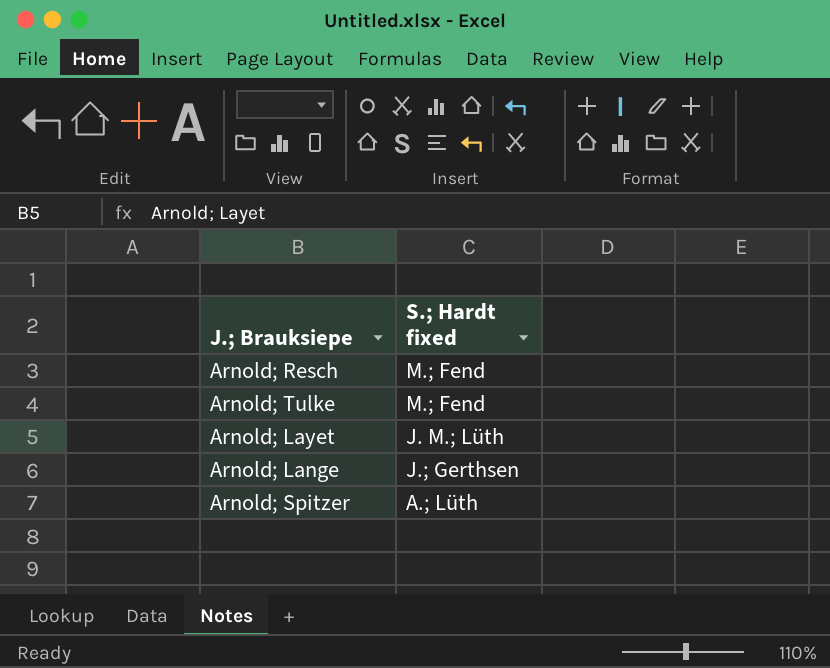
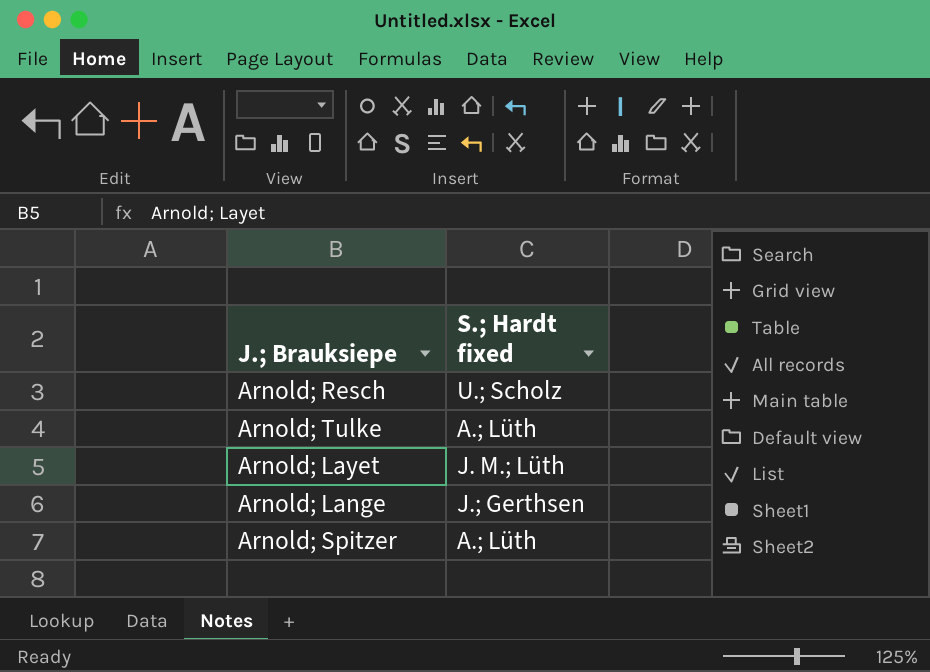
Arnold; Resch | S.; Hardt fixed: M.; Fend -> U.; Scholz
Arnold; Tulke | S.; Hardt fixed: M.; Fend -> A.; Lüth

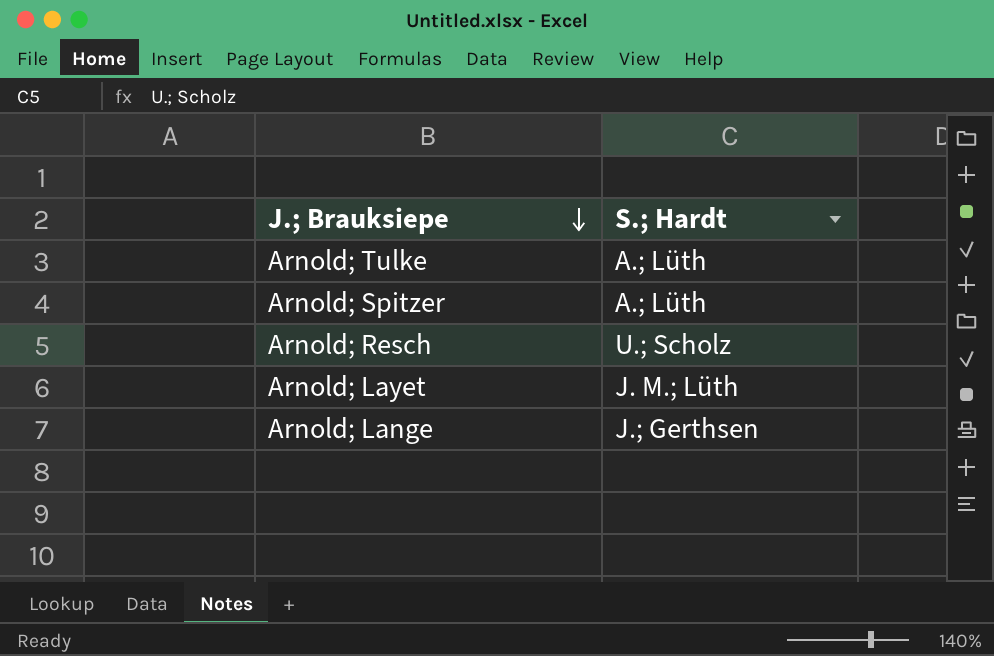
row order: none -> J.; Brauksiepe descending
column name: S.; Hardt fixed -> S.; Hardt

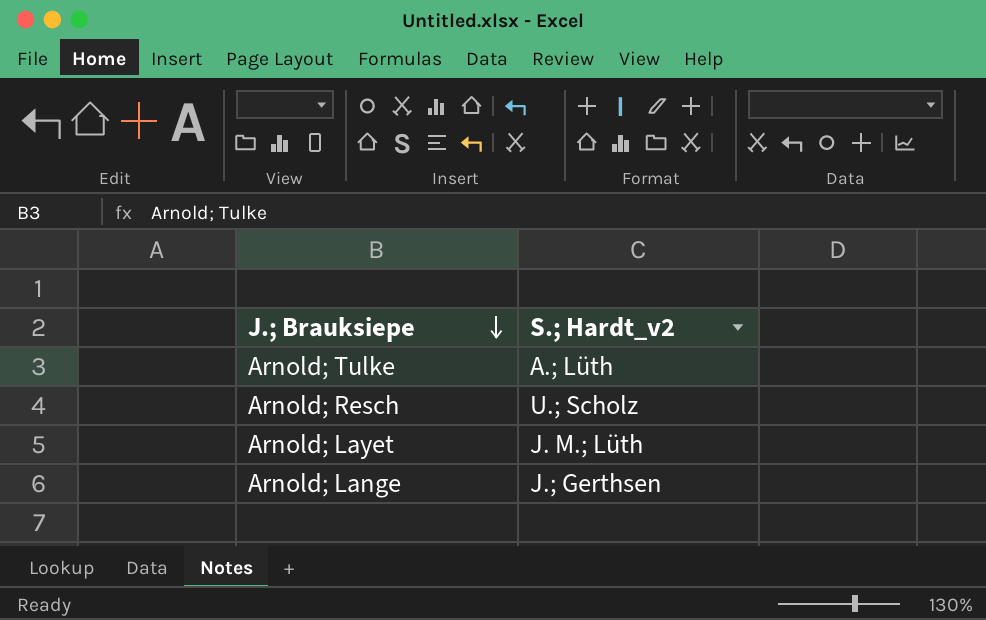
column name: S.; Hardt -> S.; Hardt_v2
row Arnold; Spitzer: A.; Lüth -> none

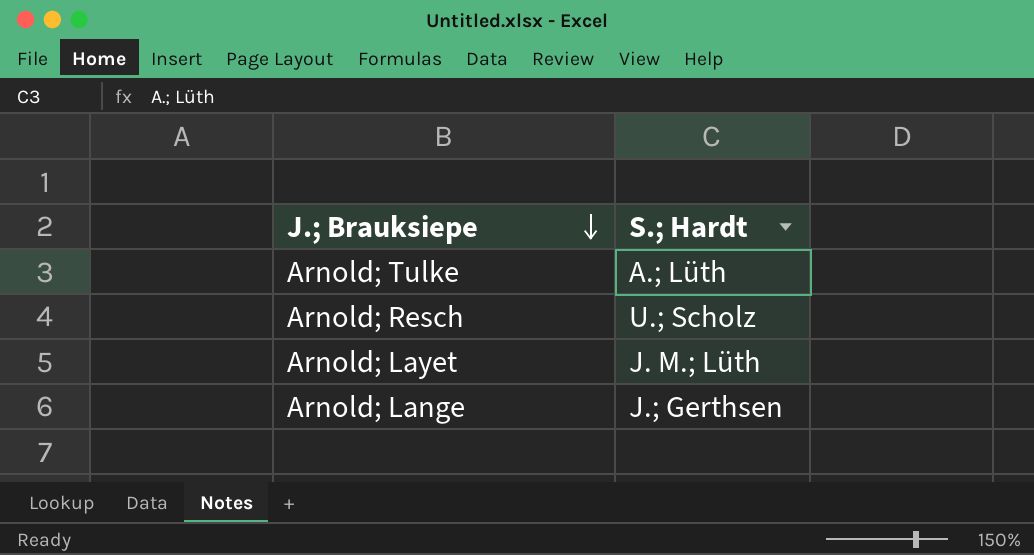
column name: S.; Hardt_v2 -> S.; Hardt

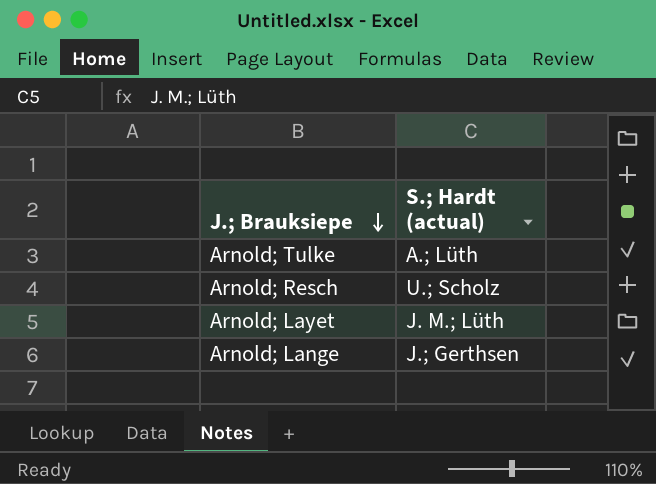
column name: S.; Hardt -> S.; Hardt (actual)

